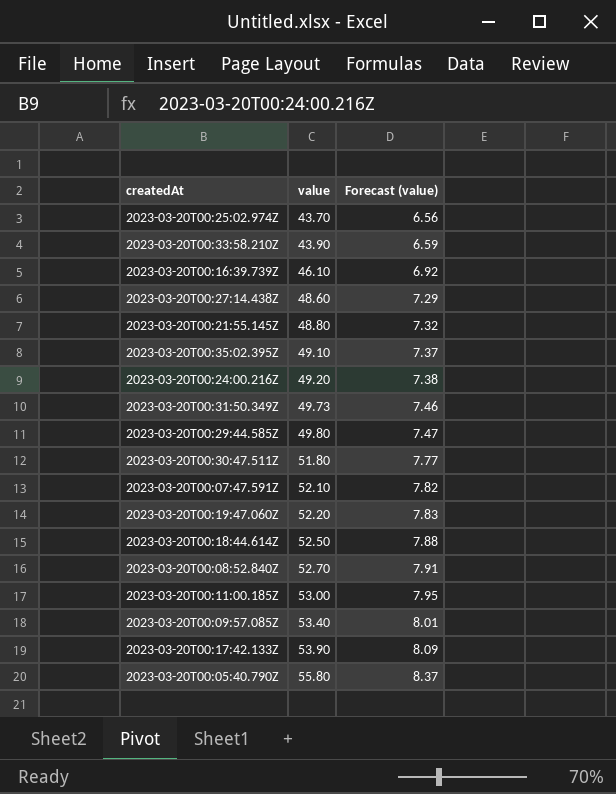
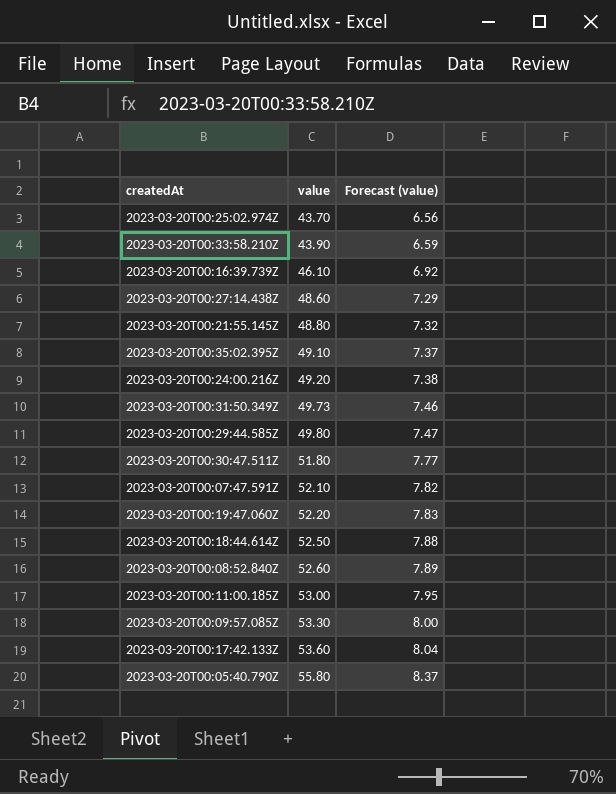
2023-03-20T00:08:52.840Z | value: 52.70 -> 52.60
2023-03-20T00:08:52.840Z | Forecast (value): 7.91 -> 7.89
2023-03-20T00:09:57.085Z | value: 53.40 -> 53.30
2023-03-20T00:09:57.085Z | Forecast (value): 8.01 -> 8.00
2023-03-20T00:17:42.133Z | value: 53.90 -> 53.60
2023-03-20T00:17:42.133Z | Forecast (value): 8.09 -> 8.04

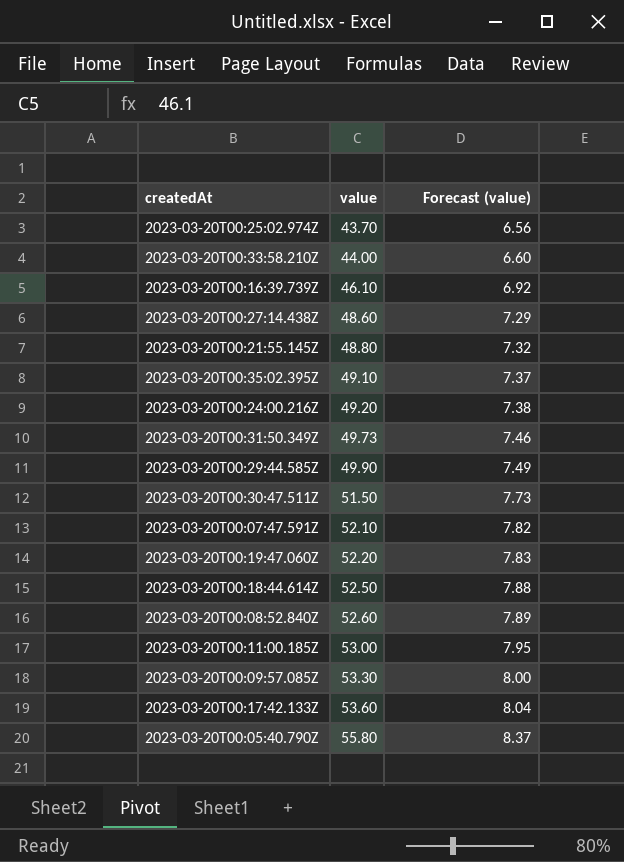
2023-03-20T00:33:58.210Z | value: 43.90 -> 44.00
2023-03-20T00:33:58.210Z | Forecast (value): 6.59 -> 6.60
2023-03-20T00:29:44.585Z | value: 49.80 -> 49.90
2023-03-20T00:29:44.585Z | Forecast (value): 7.47 -> 7.49
2023-03-20T00:30:47.511Z | value: 51.80 -> 51.50
2023-03-20T00:30:47.511Z | Forecast (value): 7.77 -> 7.73

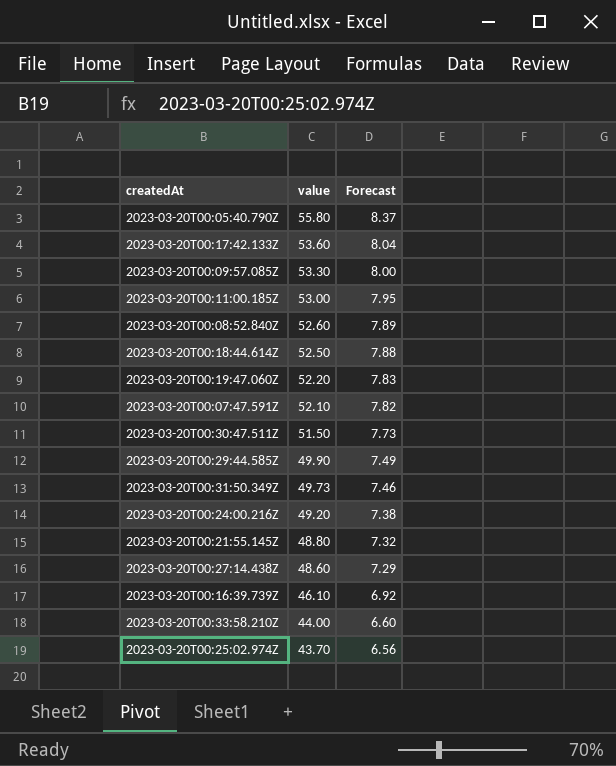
row order: value ascending -> value descending
column name: Forecast (value) -> Forecast
row 2023-03-20T00:35:02.395Z: 49.10 | 7.37 -> none

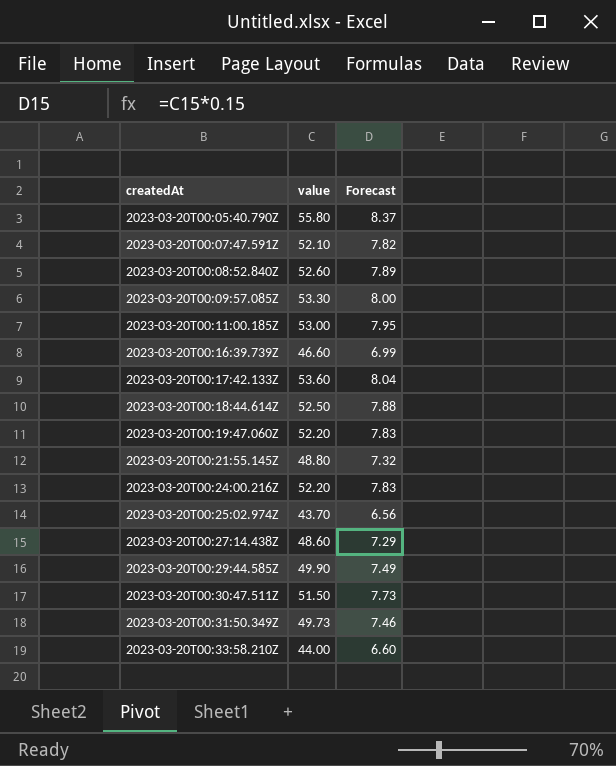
row order: value descending -> createdAt ascending
2023-03-20T00:16:39.739Z | value: 46.10 -> 46.60
2023-03-20T00:16:39.739Z | Forecast: 6.92 -> 6.99
2023-03-20T00:24:00.216Z | value: 49.20 -> 52.20
2023-03-20T00:24:00.216Z | Forecast: 7.38 -> 7.83

